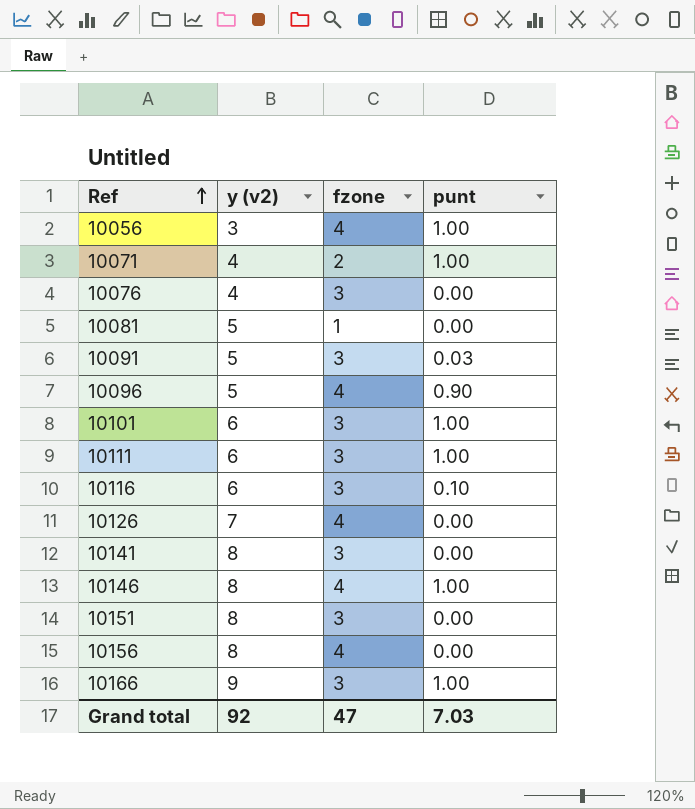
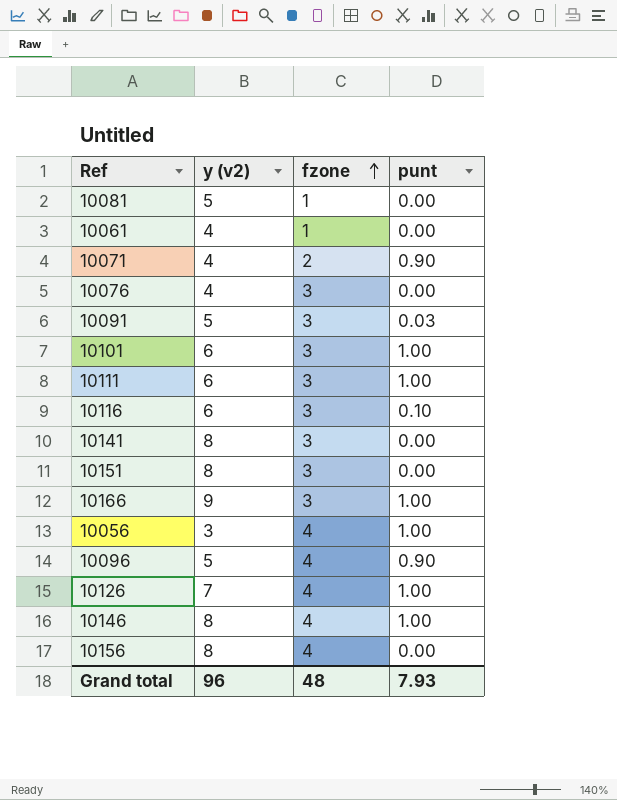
row order: Ref ascending -> fzone ascending
row 10061: none -> 4 | 1 | 0.00
10071 | punt: 1.00 -> 0.90
10126 | punt: 0.00 -> 1.00
Grand total | y (v2): 92 -> 96
Grand total | fzone: 47 -> 48
Grand total | punt: 7.03 -> 7.93

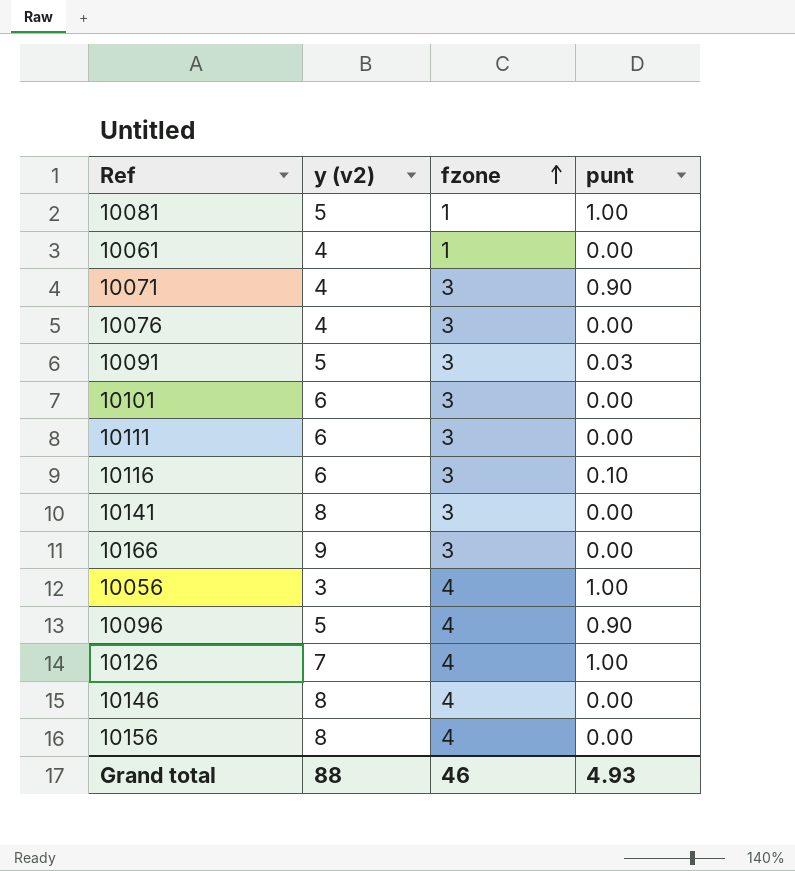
row 10151: 8 | 3 | 0.00 -> none
10081 | punt: 0.00 -> 1.00
10071 | fzone: 2 -> 3
10101 | punt: 1.00 -> 0.00
10111 | punt: 1.00 -> 0.00
10166 | punt: 1.00 -> 0.00
10146 | punt: 1.00 -> 0.00
Grand total | y (v2): 96 -> 88
Grand total | fzone: 48 -> 46
Grand total | punt: 7.93 -> 4.93

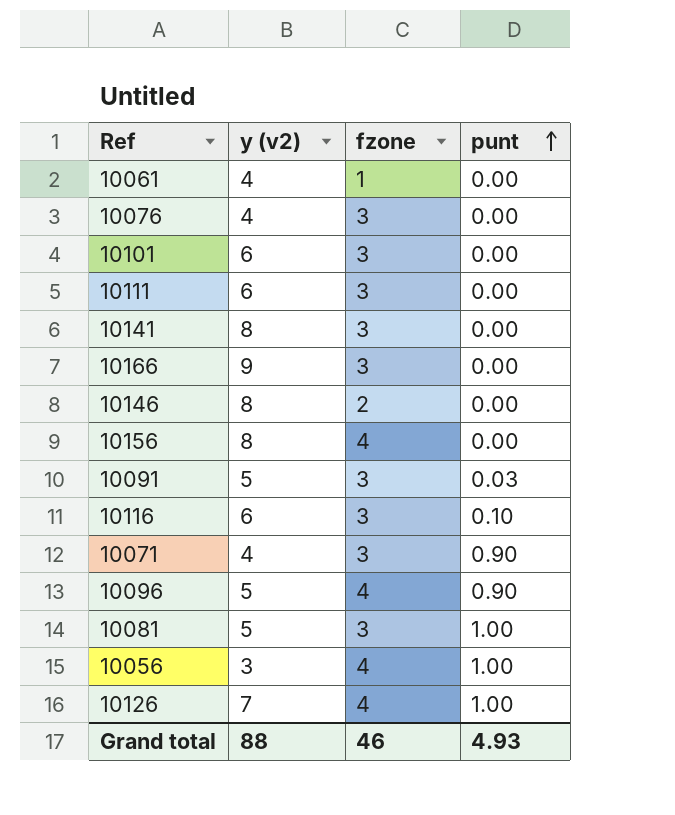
row order: fzone ascending -> punt ascending
10146 | fzone: 4 -> 2
10081 | fzone: 1 -> 3

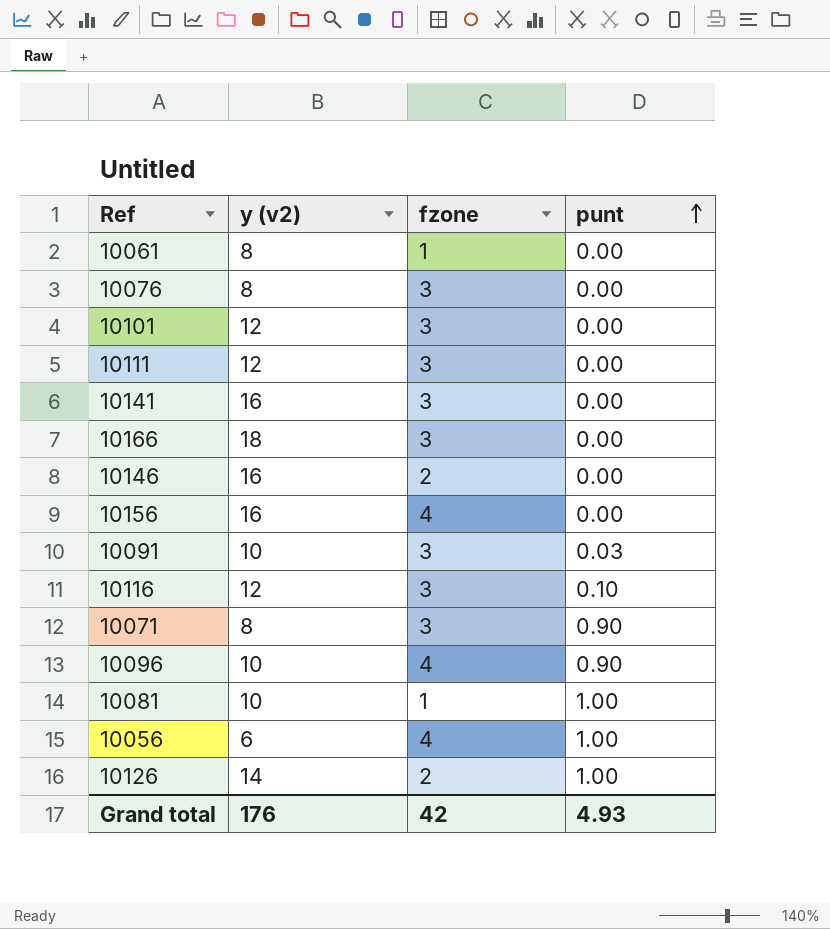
10061 | y (v2): 4 -> 8
10076 | y (v2): 4 -> 8
10101 | y (v2): 6 -> 12
10111 | y (v2): 6 -> 12
10141 | y (v2): 8 -> 16
10166 | y (v2): 9 -> 18
10146 | y (v2): 8 -> 16
10156 | y (v2): 8 -> 16
10091 | y (v2): 5 -> 10
10116 | y (v2): 6 -> 12
10071 | y (v2): 4 -> 8
10096 | y (v2): 5 -> 10
10081 | y (v2): 5 -> 10
10081 | fzone: 3 -> 1
10056 | y (v2): 3 -> 6
10126 | y (v2): 7 -> 14
10126 | fzone: 4 -> 2
Grand total | y (v2): 88 -> 176
Grand total | fzone: 46 -> 42

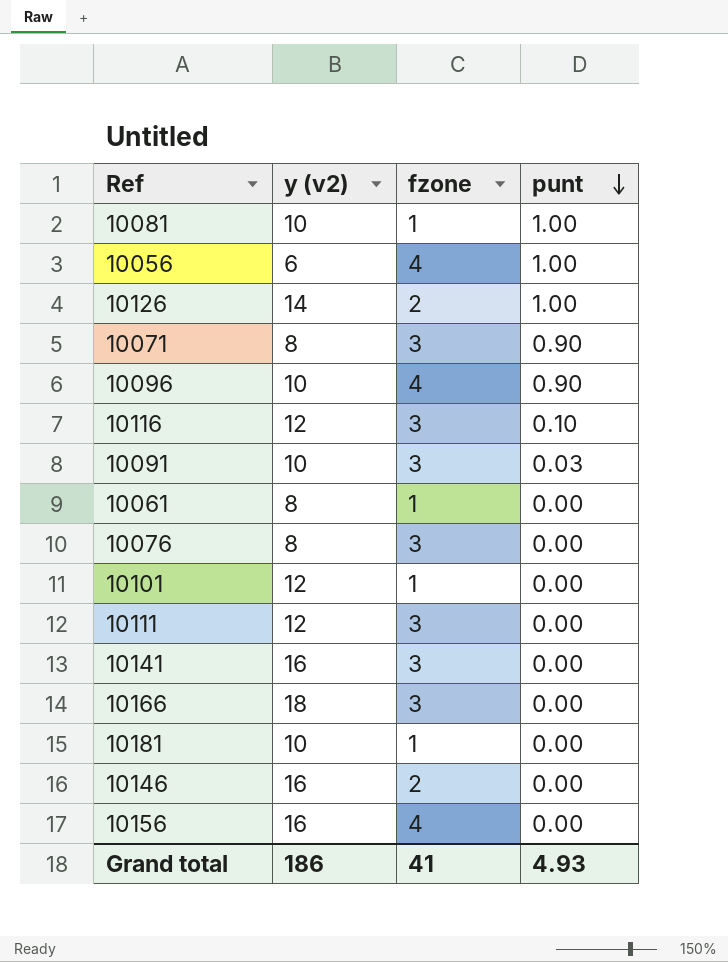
row order: punt ascending -> punt descending
10101 | fzone: 3 -> 1
row 10181: none -> 10 | 1 | 0.00
Grand total | y (v2): 176 -> 186
Grand total | fzone: 42 -> 41

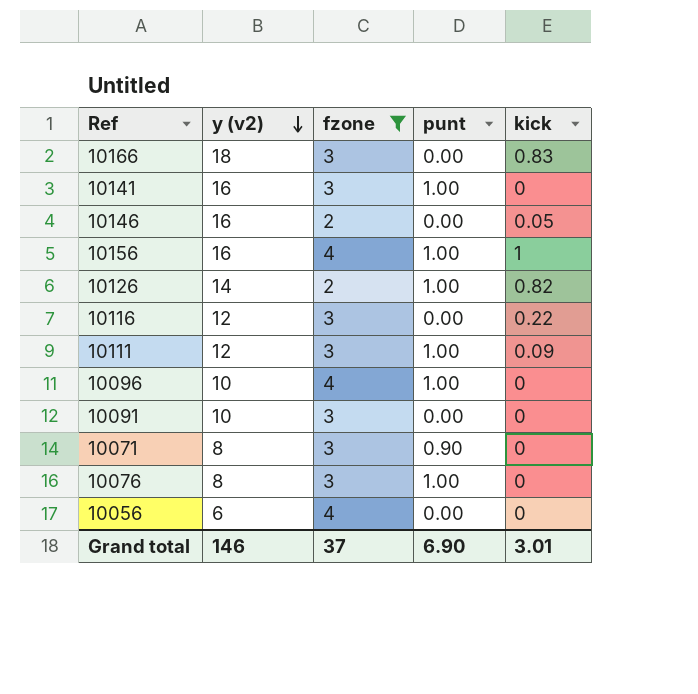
filter: none -> fzone != 1
row order: punt descending -> y (v2) descending
column kick | position: none -> 5
10141 | punt: 0.00 -> 1.00
10156 | punt: 0.00 -> 1.00
10116 | punt: 0.10 -> 0.00
10111 | punt: 0.00 -> 1.00
10096 | punt: 0.90 -> 1.00
10091 | punt: 0.03 -> 0.00
10076 | punt: 0.00 -> 1.00
10056 | punt: 1.00 -> 0.00
Grand total | y (v2): 186 -> 146
Grand total | fzone: 41 -> 37
Grand total | punt: 4.93 -> 6.90

